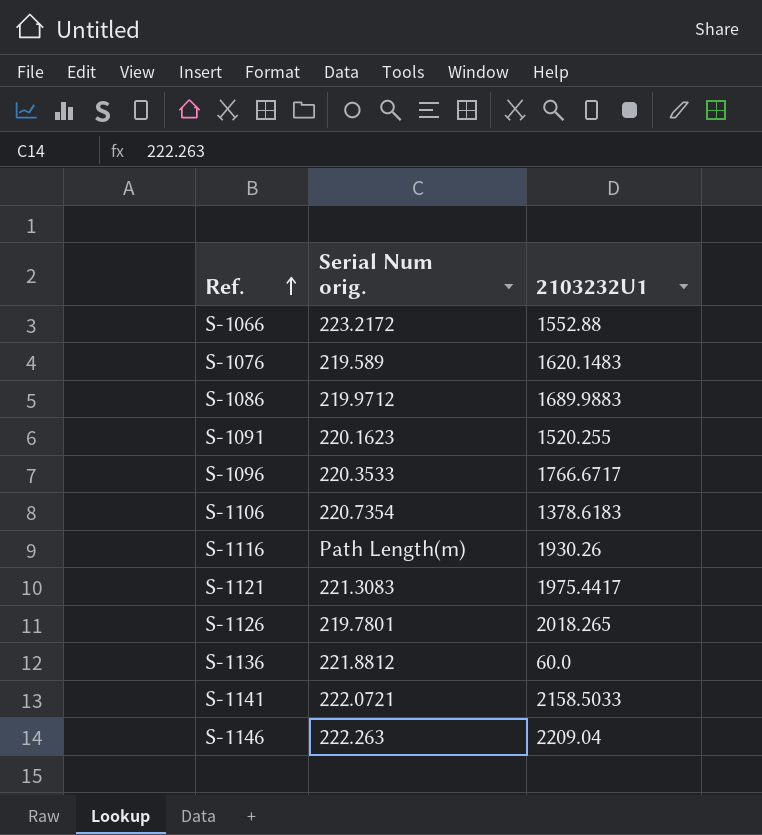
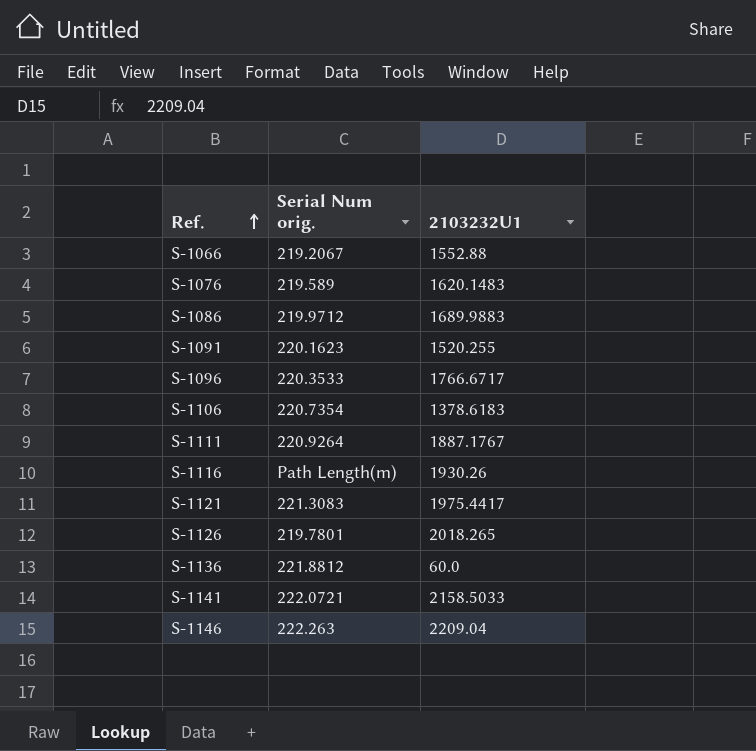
S-1066 | Serial Num orig.: 223.2172 -> 219.2067
row S-1111: none -> 220.9264 | 1887.1767

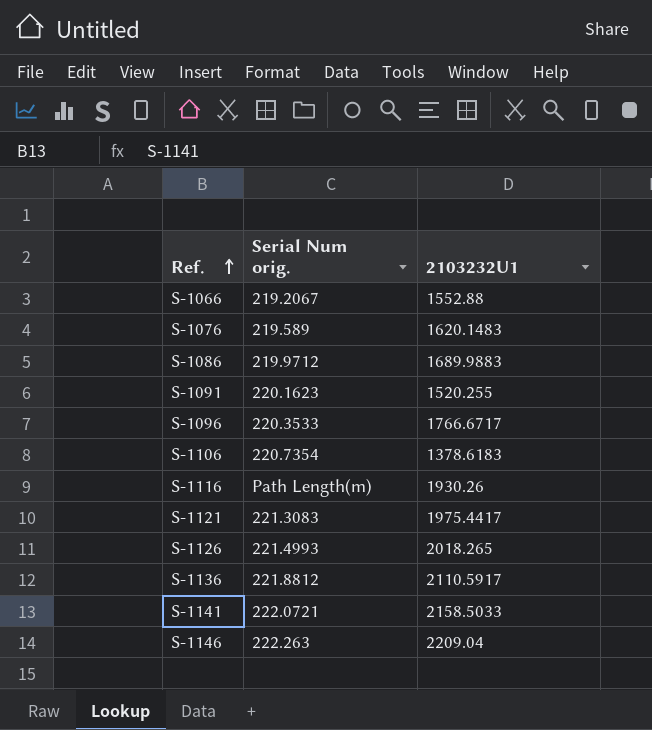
row S-1111: 220.9264 | 1887.1767 -> none
S-1126 | Serial Num orig.: 219.7801 -> 221.4993
S-1136 | 2103232U1: 60.0 -> 2110.5917

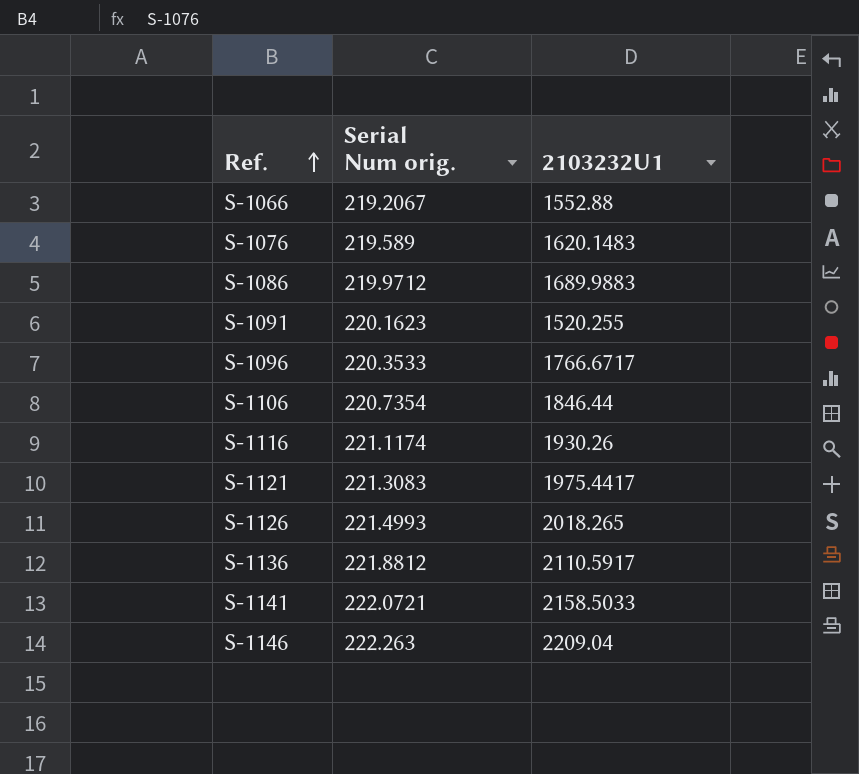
S-1106 | 2103232U1: 1378.6183 -> 1846.44
S-1116 | Serial Num orig.: Path Length(m) -> 221.1174

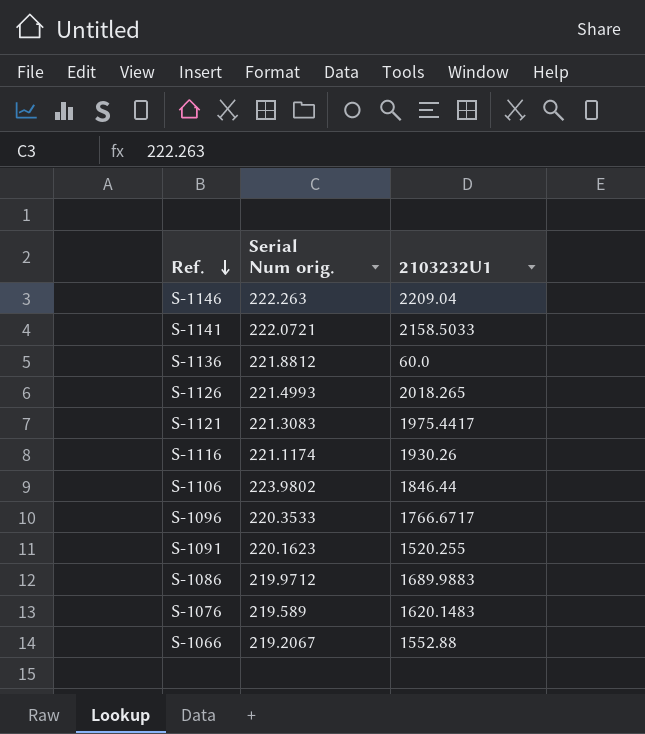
row order: Ref. ascending -> Ref. descending
S-1136 | 2103232U1: 2110.5917 -> 60.0
S-1106 | Serial Num orig.: 220.7354 -> 223.9802

